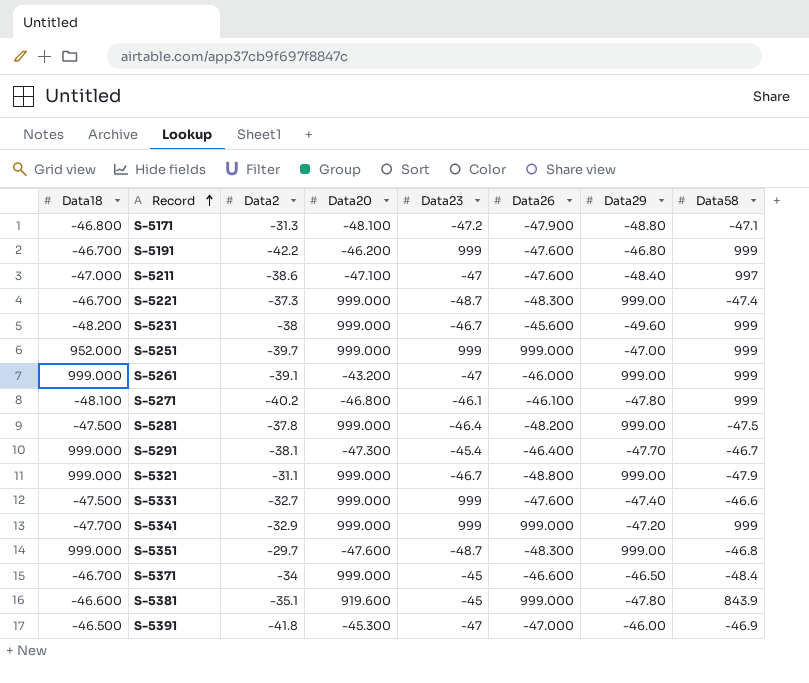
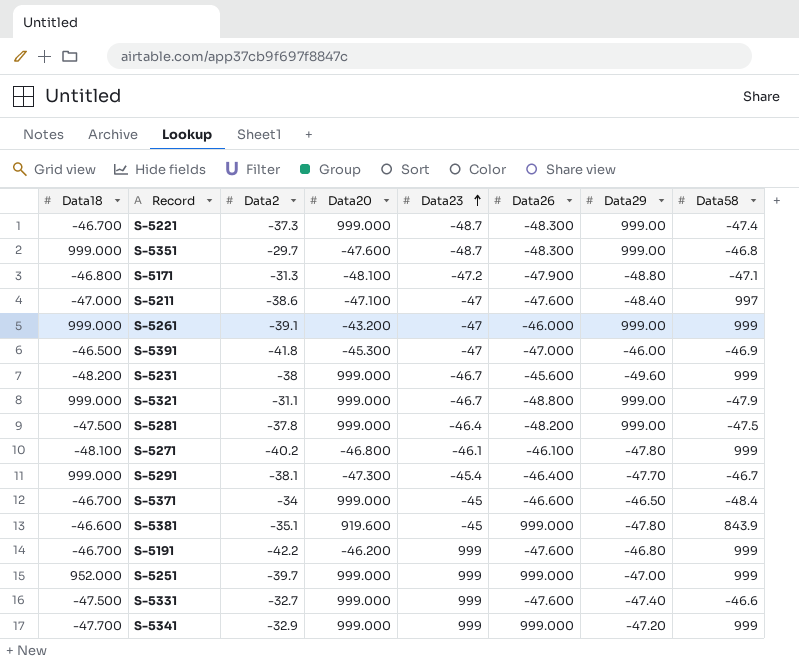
row order: Record ascending -> Data23 ascending

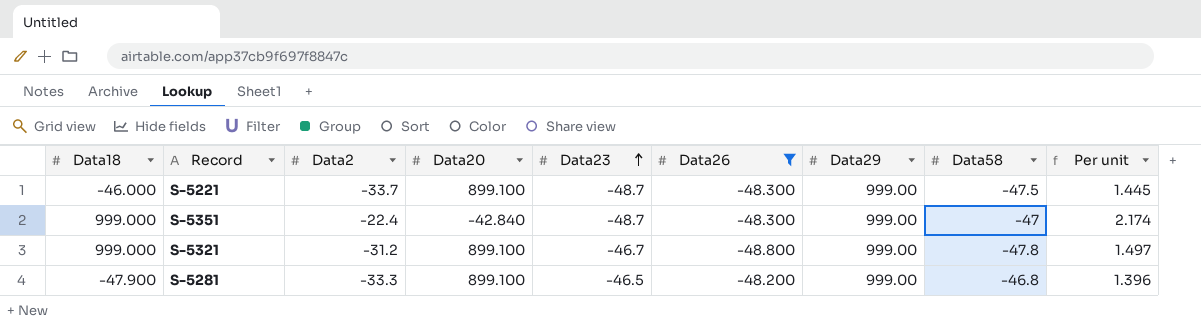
filter: none -> Data26 <= -48.200
column Per unit | formula: none -> [Data23] / [Data2]
S-5221 | Data18: -46.700 -> -46.000
S-5221 | Data2: -37.3 -> -33.7
S-5221 | Data20: 999.000 -> 899.100
S-5221 | Data58: -47.4 -> -47.5
S-5351 | Data2: -29.7 -> -22.4
S-5351 | Data20: -47.600 -> -42.840
S-5351 | Data58: -46.8 -> -47
S-5321 | Data2: -31.1 -> -31.2
S-5321 | Data20: 999.000 -> 899.100
S-5321 | Data58: -47.9 -> -47.8
S-5281 | Data18: -47.500 -> -47.900
S-5281 | Data2: -37.8 -> -33.3
S-5281 | Data20: 999.000 -> 899.100
S-5281 | Data23: -46.4 -> -46.5
S-5281 | Data58: -47.5 -> -46.8

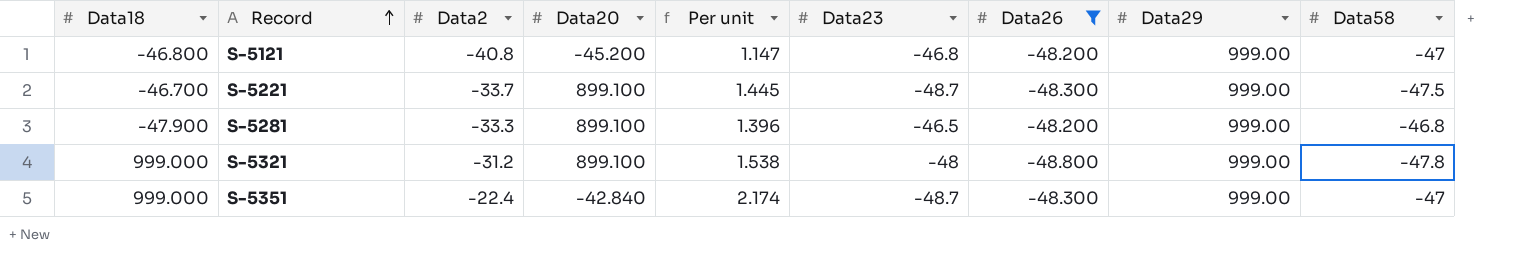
row order: Data23 ascending -> Record ascending
column Per unit | position: 9 -> 5
row S-5121: none -> -46.800 | -40.8 | -45.200 | 1.147 | -46.8 | -48.200 | 999.00 | -47
S-5221 | Data18: -46.000 -> -46.700
S-5321 | Per unit: 1.497 -> 1.538
S-5321 | Data23: -46.7 -> -48

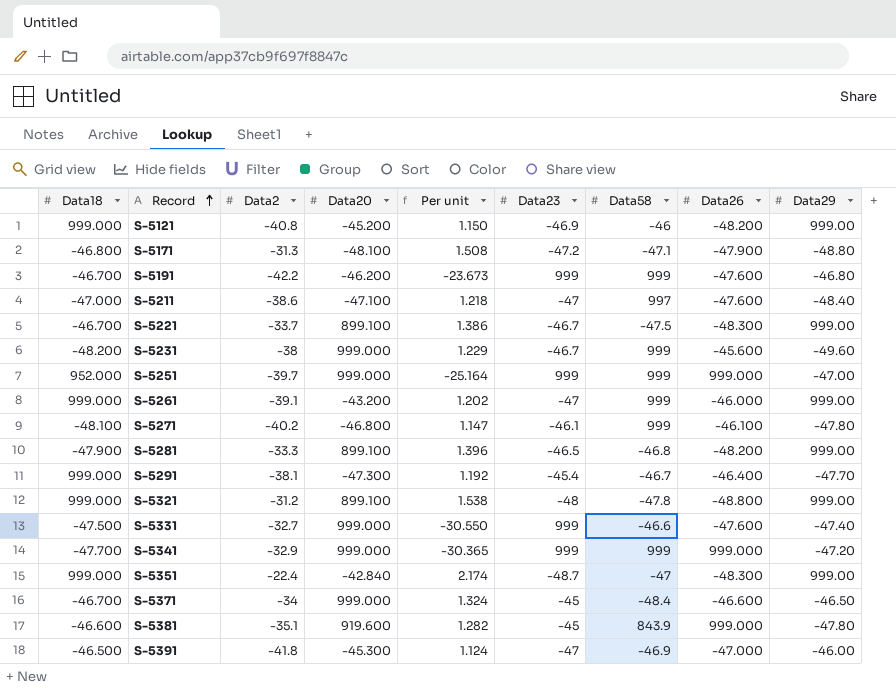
filter: Data26 <= -48.200 -> none
column Data58 | position: 9 -> 7
S-5121 | Data18: -46.800 -> 999.000
S-5121 | Per unit: 1.147 -> 1.150
S-5121 | Data23: -46.8 -> -46.9
S-5121 | Data58: -47 -> -46
S-5221 | Per unit: 1.445 -> 1.386
S-5221 | Data23: -48.7 -> -46.7

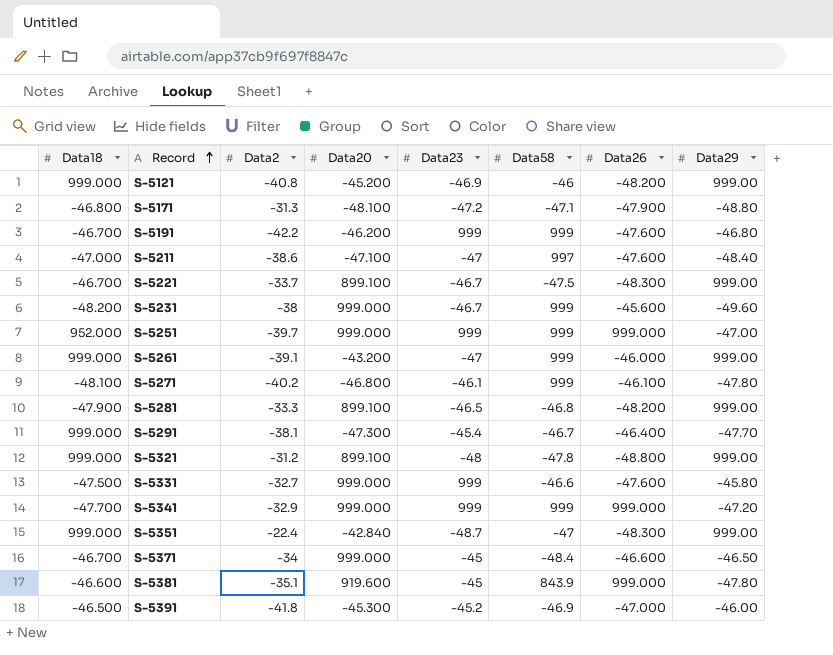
column Per unit | formula: [Data23] / [Data2] -> none
S-5331 | Data29: -47.40 -> -45.80
S-5391 | Data23: -47 -> -45.2

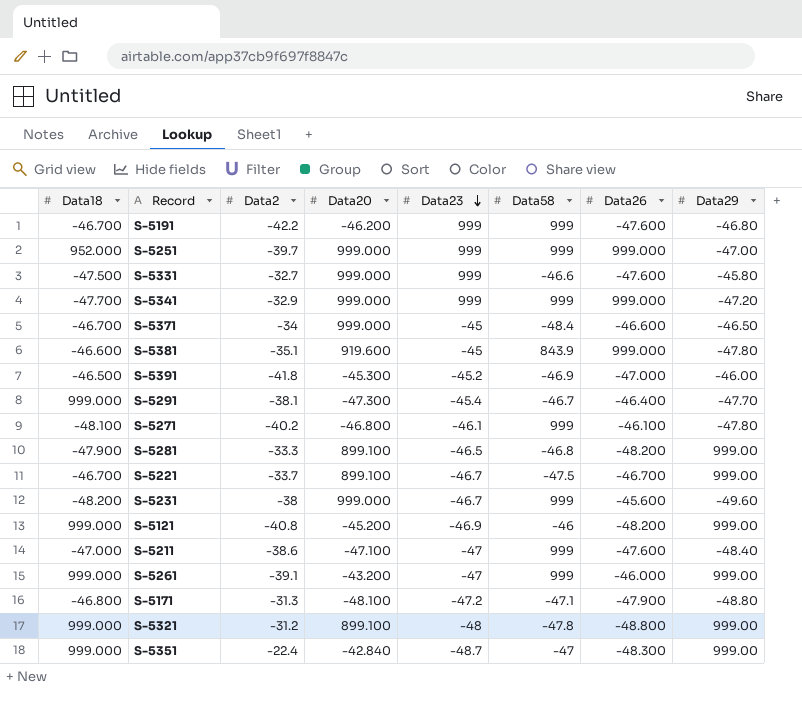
row order: Record ascending -> Data23 descending
S-5221 | Data26: -48.300 -> -46.700
S-5211 | Data58: 997 -> 999

